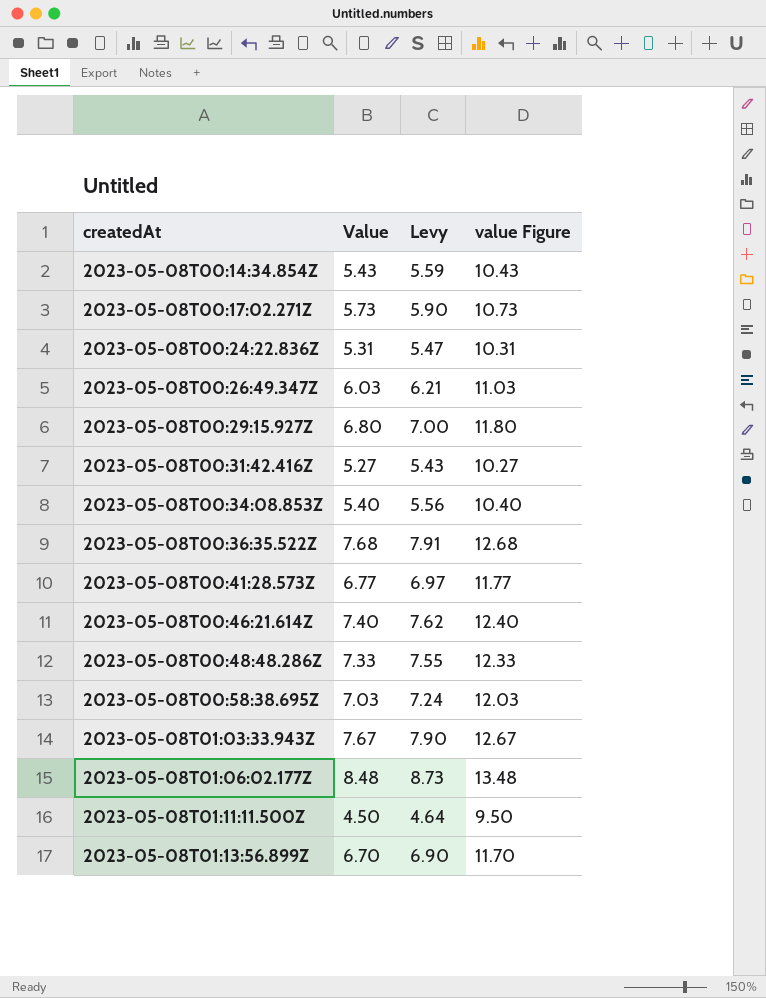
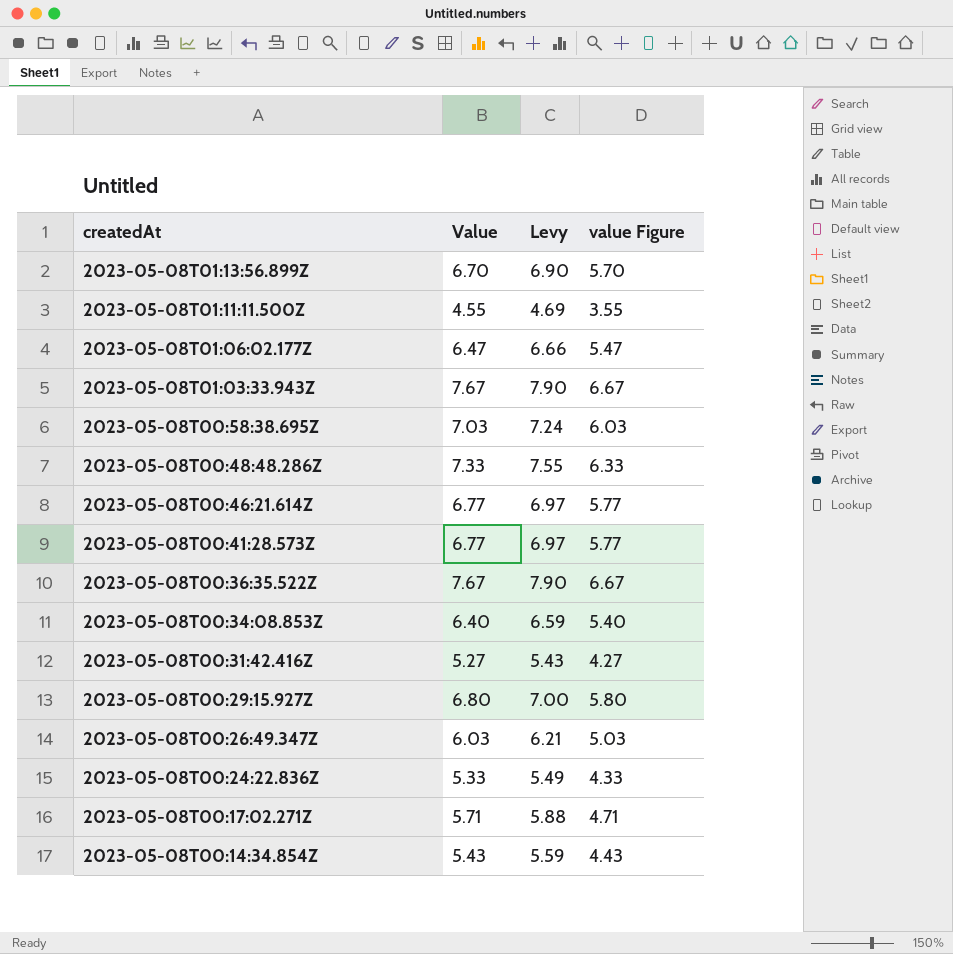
row order: createdAt ascending -> createdAt descending
column value Figure | formula: [Value] + 5 -> [Value] - 1
2023-05-08T01:11:11.500Z | Value: 4.50 -> 4.55
2023-05-08T01:11:11.500Z | Levy: 4.64 -> 4.69
2023-05-08T01:06:02.177Z | Value: 8.48 -> 6.47
2023-05-08T01:06:02.177Z | Levy: 8.73 -> 6.66
2023-05-08T00:46:21.614Z | Value: 7.40 -> 6.77
2023-05-08T00:46:21.614Z | Levy: 7.62 -> 6.97
2023-05-08T00:36:35.522Z | Value: 7.68 -> 7.67
2023-05-08T00:36:35.522Z | Levy: 7.91 -> 7.90
2023-05-08T00:34:08.853Z | Value: 5.40 -> 6.40
2023-05-08T00:34:08.853Z | Levy: 5.56 -> 6.59
2023-05-08T00:24:22.836Z | Value: 5.31 -> 5.33
2023-05-08T00:24:22.836Z | Levy: 5.47 -> 5.49
2023-05-08T00:17:02.271Z | Value: 5.73 -> 5.71
2023-05-08T00:17:02.271Z | Levy: 5.90 -> 5.88

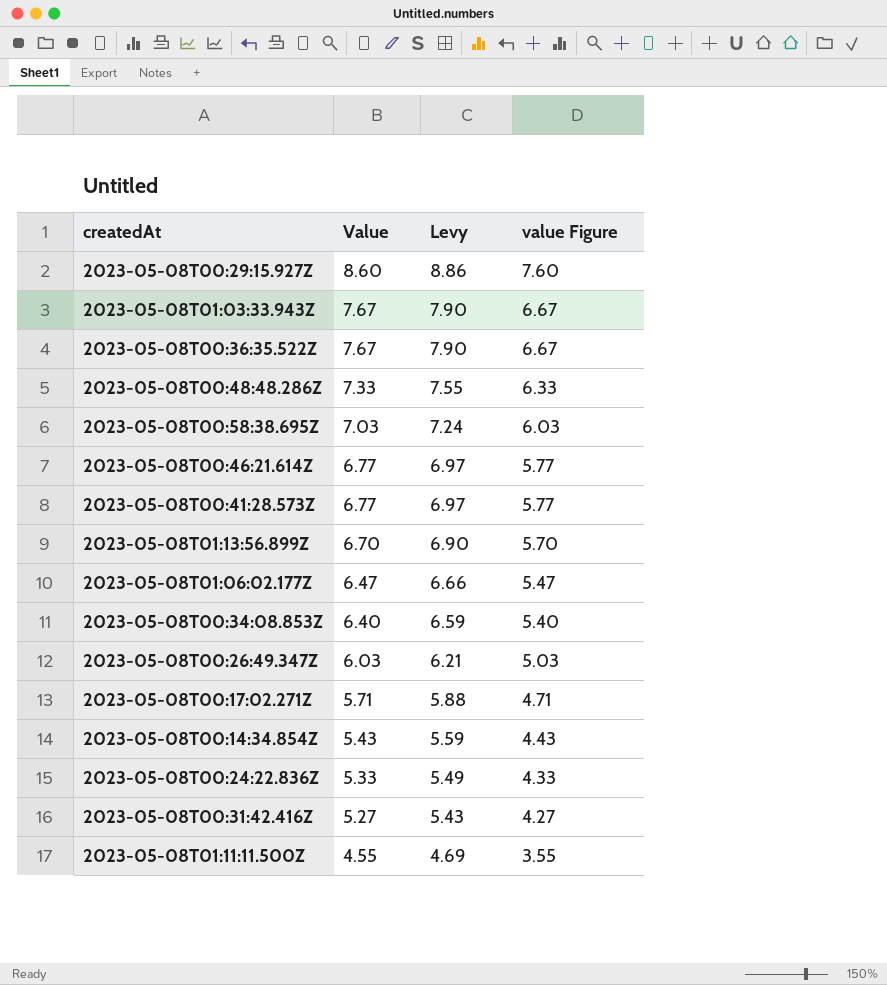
row order: createdAt descending -> Value descending
2023-05-08T00:29:15.927Z | Value: 6.80 -> 8.60
2023-05-08T00:29:15.927Z | Levy: 7.00 -> 8.86
2023-05-08T00:29:15.927Z | value Figure: 5.80 -> 7.60

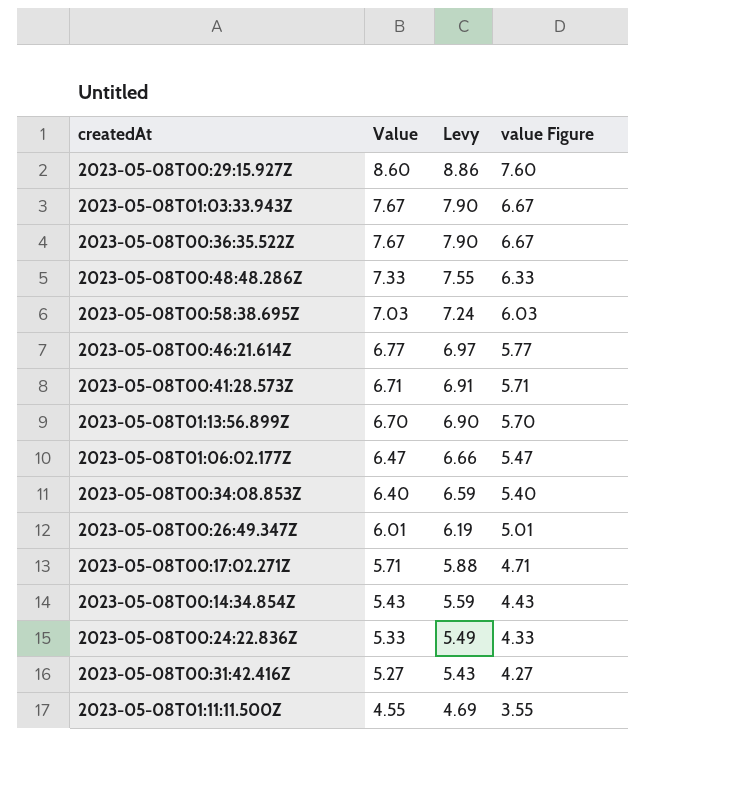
2023-05-08T00:41:28.573Z | Value: 6.77 -> 6.71
2023-05-08T00:41:28.573Z | Levy: 6.97 -> 6.91
2023-05-08T00:41:28.573Z | value Figure: 5.77 -> 5.71
2023-05-08T00:26:49.347Z | Value: 6.03 -> 6.01
2023-05-08T00:26:49.347Z | Levy: 6.21 -> 6.19
2023-05-08T00:26:49.347Z | value Figure: 5.03 -> 5.01

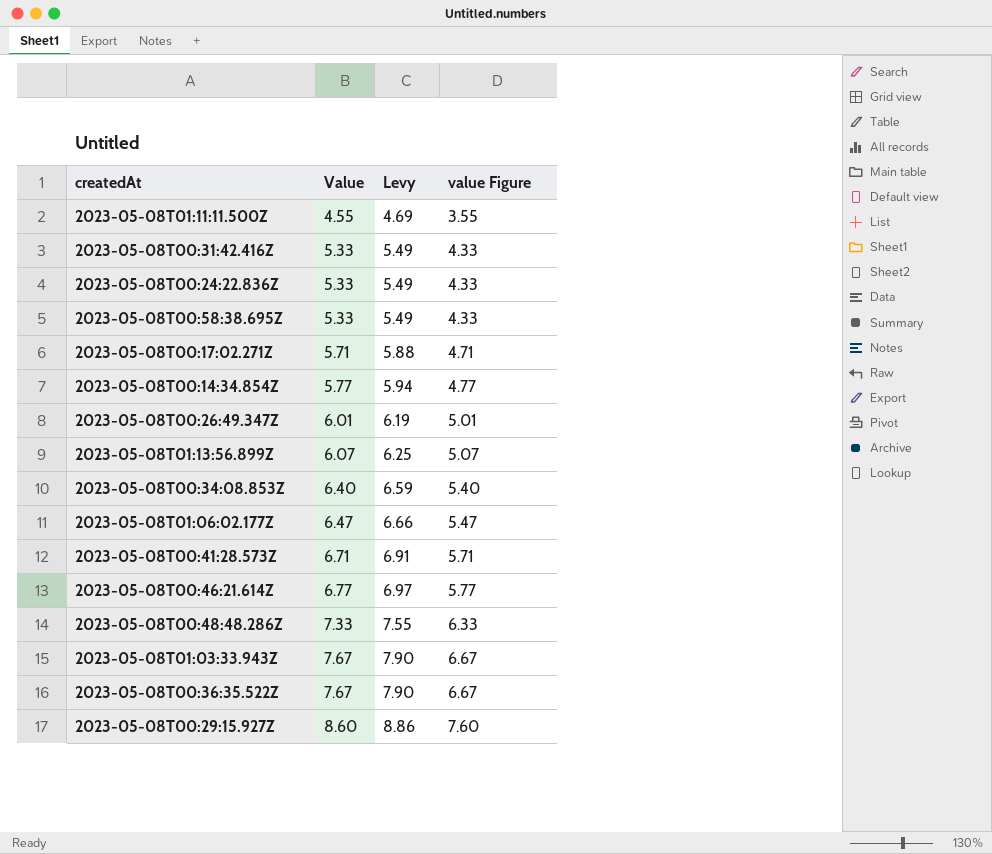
row order: Value descending -> Value ascending
2023-05-08T00:31:42.416Z | Value: 5.27 -> 5.33
2023-05-08T00:31:42.416Z | Levy: 5.43 -> 5.49
2023-05-08T00:31:42.416Z | value Figure: 4.27 -> 4.33
2023-05-08T00:58:38.695Z | Value: 7.03 -> 5.33
2023-05-08T00:58:38.695Z | Levy: 7.24 -> 5.49
2023-05-08T00:58:38.695Z | value Figure: 6.03 -> 4.33
2023-05-08T00:14:34.854Z | Value: 5.43 -> 5.77
2023-05-08T00:14:34.854Z | Levy: 5.59 -> 5.94
2023-05-08T00:14:34.854Z | value Figure: 4.43 -> 4.77
2023-05-08T01:13:56.899Z | Value: 6.70 -> 6.07
2023-05-08T01:13:56.899Z | Levy: 6.90 -> 6.25
2023-05-08T01:13:56.899Z | value Figure: 5.70 -> 5.07

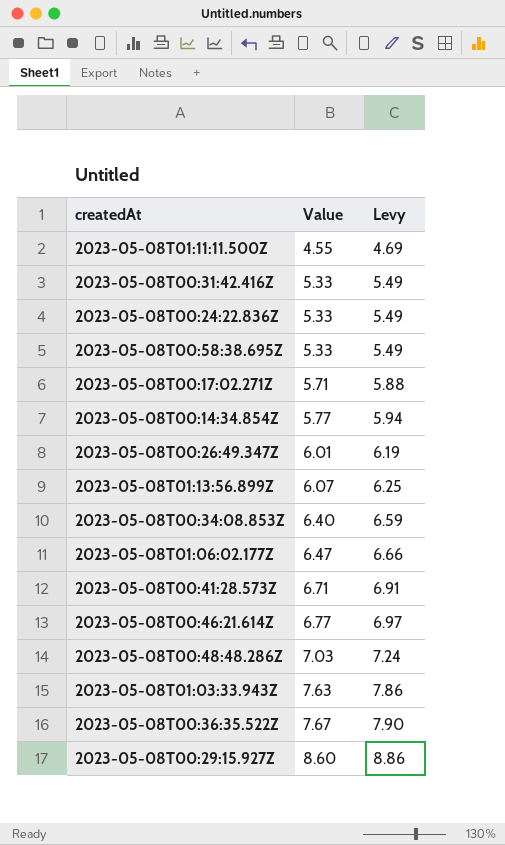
column value Figure | formula: [Value] - 1 -> none
2023-05-08T00:48:48.286Z | Value: 7.33 -> 7.03
2023-05-08T00:48:48.286Z | Levy: 7.55 -> 7.24
2023-05-08T01:03:33.943Z | Value: 7.67 -> 7.63
2023-05-08T01:03:33.943Z | Levy: 7.90 -> 7.86

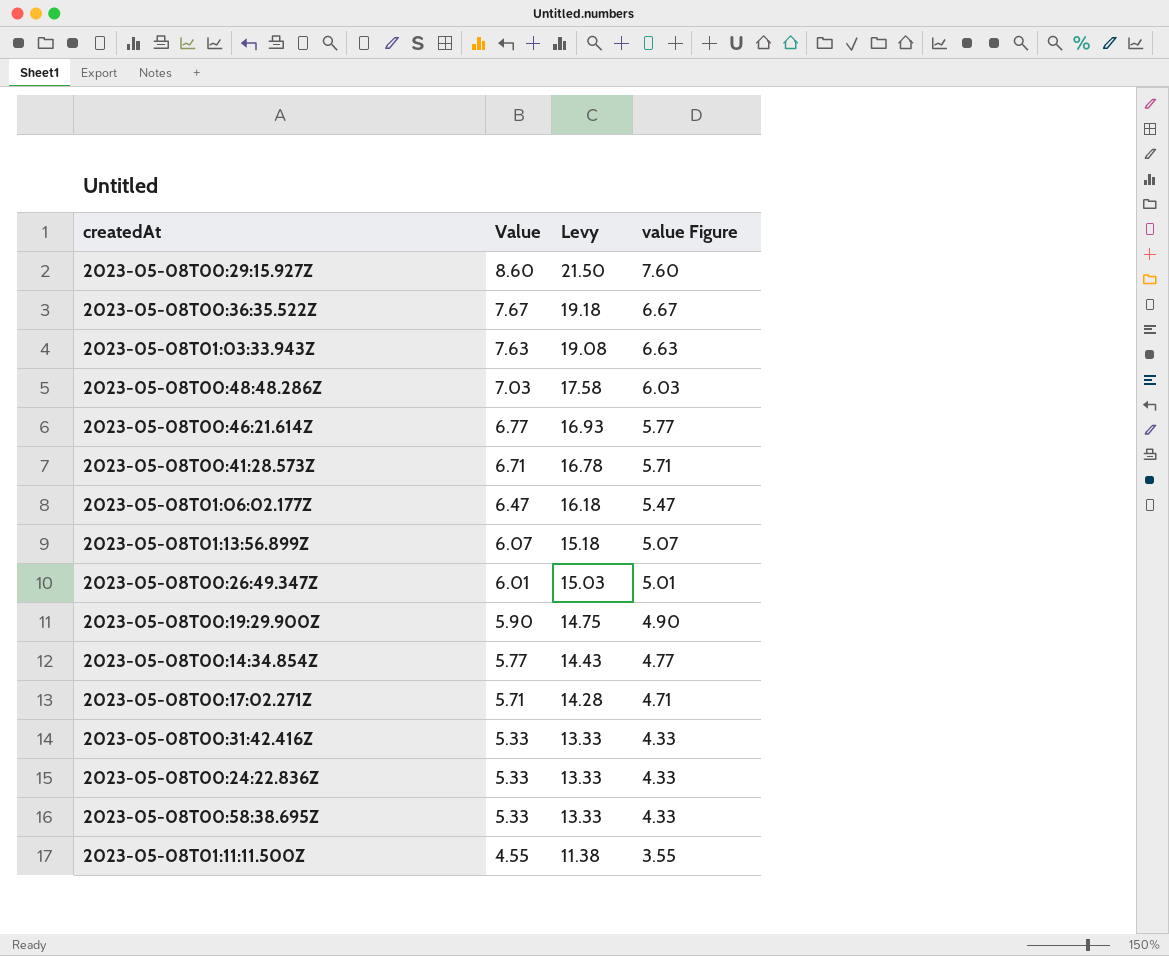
row order: Value ascending -> Value descending
column Levy | formula: [Value] * 1.03 -> [Value] * 2.5
column value Figure | formula: none -> [Value] - 1
row 2023-05-08T00:34:08.853Z: 6.40 | 6.59 -> none
row 2023-05-08T00:19:29.900Z: none -> 5.90 | 14.75 | 4.90

